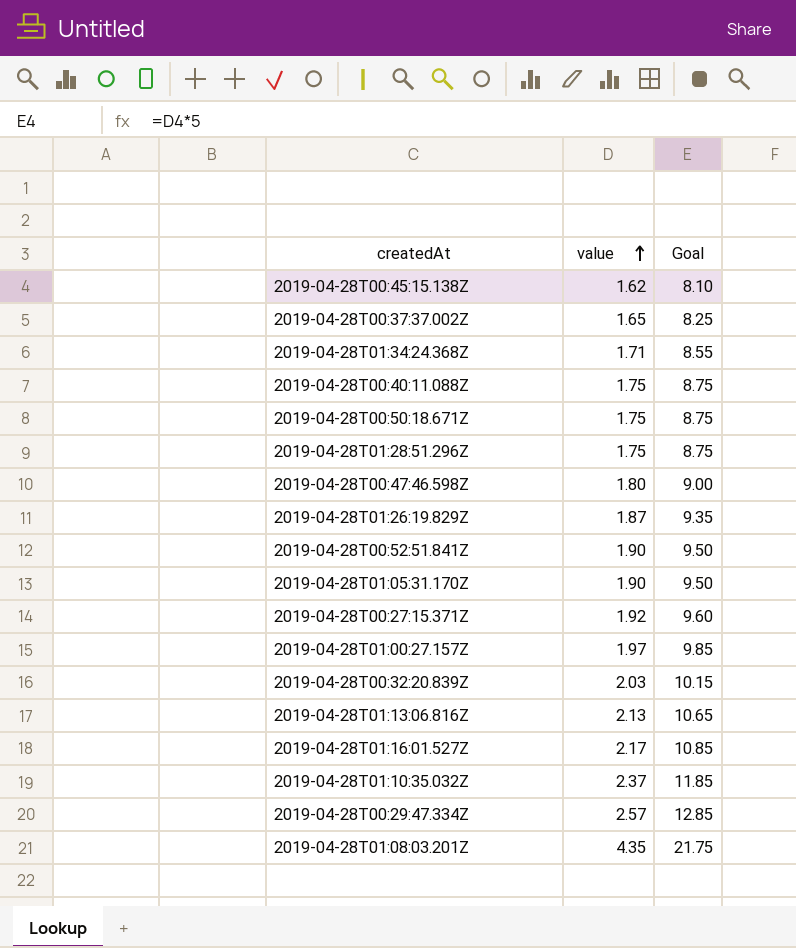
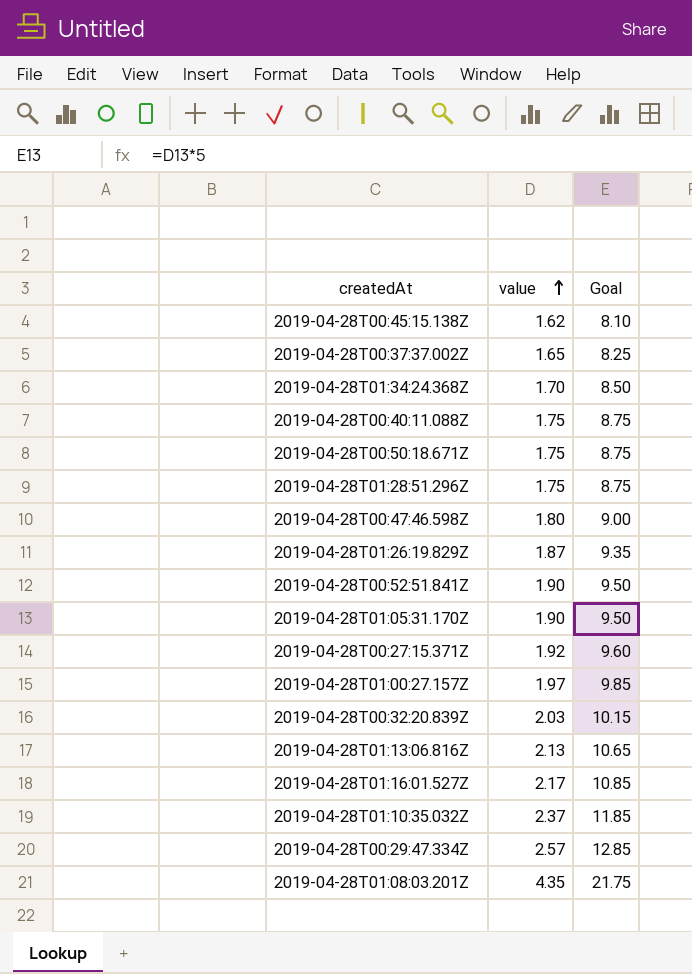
2019-04-28T01:34:24.368Z | value: 1.71 -> 1.70
2019-04-28T01:34:24.368Z | Goal: 8.55 -> 8.50

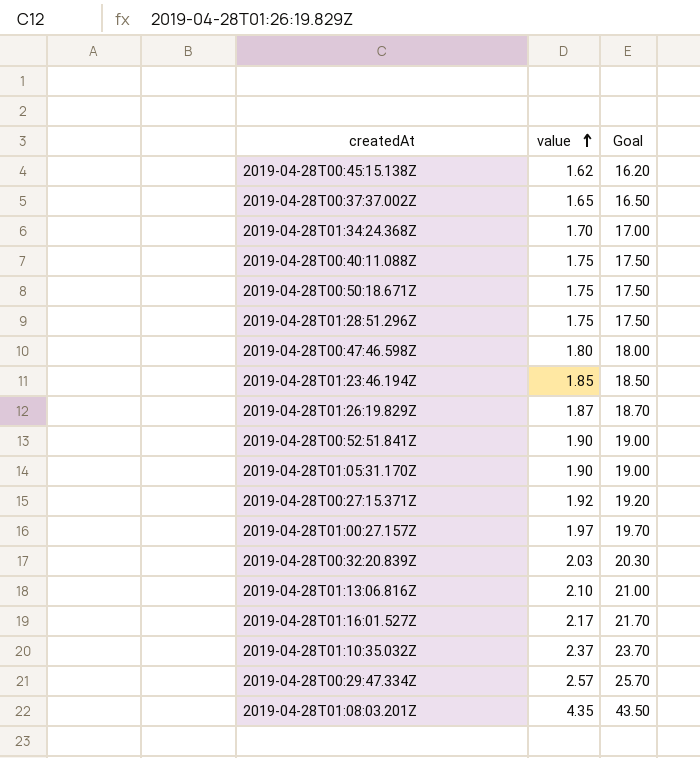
column Goal | formula: [value] * 5 -> [value] * 10
row 2019-04-28T01:23:46.194Z: none -> 1.85 | 18.50
2019-04-28T01:13:06.816Z | value: 2.13 -> 2.10

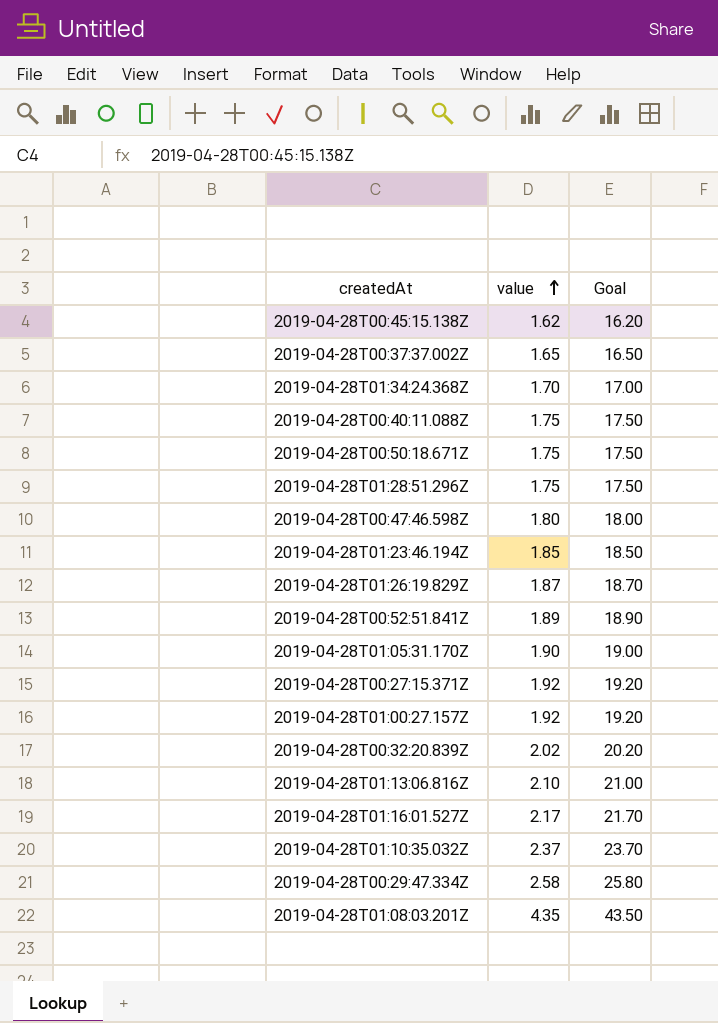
2019-04-28T00:52:51.841Z | value: 1.90 -> 1.89
2019-04-28T00:52:51.841Z | Goal: 19.00 -> 18.90
2019-04-28T01:00:27.157Z | value: 1.97 -> 1.92
2019-04-28T01:00:27.157Z | Goal: 19.70 -> 19.20
2019-04-28T00:32:20.839Z | value: 2.03 -> 2.02
2019-04-28T00:32:20.839Z | Goal: 20.30 -> 20.20
2019-04-28T00:29:47.334Z | value: 2.57 -> 2.58
2019-04-28T00:29:47.334Z | Goal: 25.70 -> 25.80

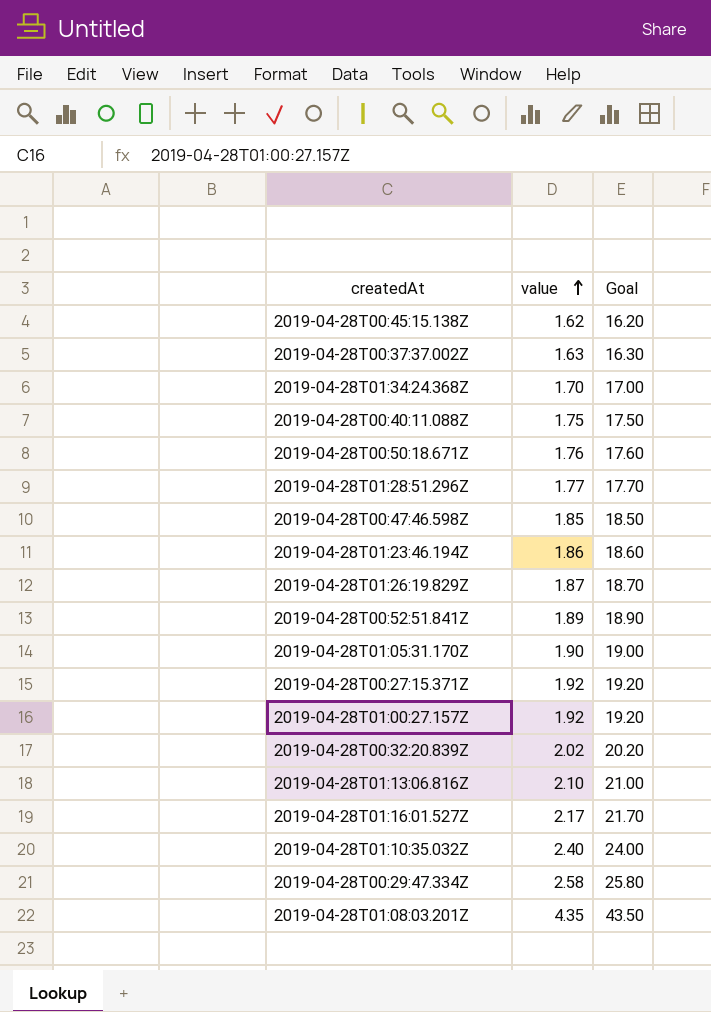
2019-04-28T00:37:37.002Z | value: 1.65 -> 1.63
2019-04-28T00:37:37.002Z | Goal: 16.50 -> 16.30
2019-04-28T00:50:18.671Z | value: 1.75 -> 1.76
2019-04-28T00:50:18.671Z | Goal: 17.50 -> 17.60
2019-04-28T01:28:51.296Z | value: 1.75 -> 1.77
2019-04-28T01:28:51.296Z | Goal: 17.50 -> 17.70
2019-04-28T00:47:46.598Z | value: 1.80 -> 1.85
2019-04-28T00:47:46.598Z | Goal: 18.00 -> 18.50
2019-04-28T01:23:46.194Z | value: 1.85 -> 1.86
2019-04-28T01:23:46.194Z | Goal: 18.50 -> 18.60
2019-04-28T01:10:35.032Z | value: 2.37 -> 2.40
2019-04-28T01:10:35.032Z | Goal: 23.70 -> 24.00

